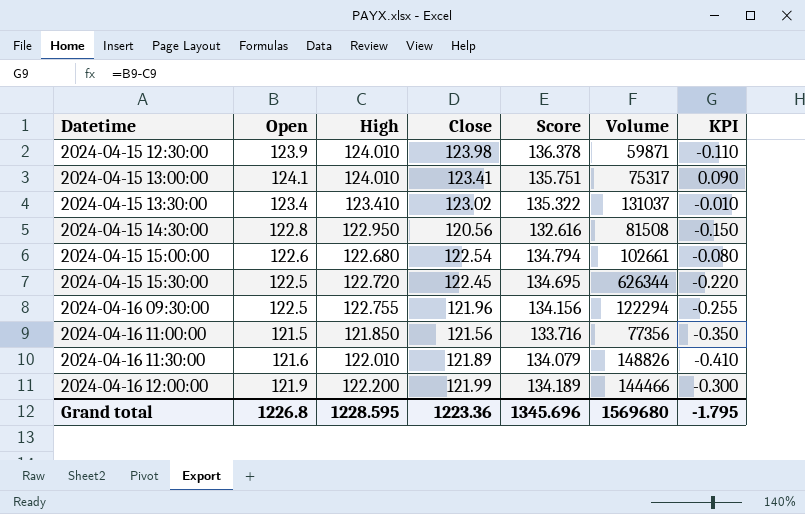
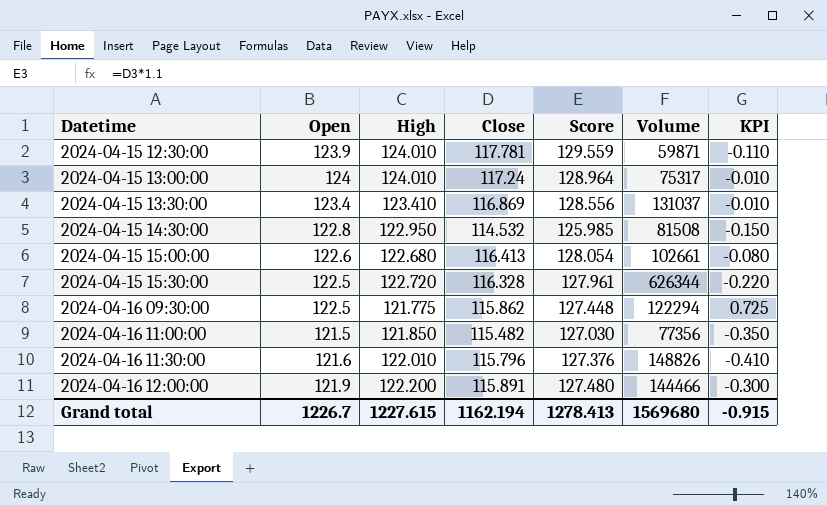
2024-04-15 12:30:00 | Close: 123.98 -> 117.781
2024-04-15 12:30:00 | Score: 136.378 -> 129.559
2024-04-15 13:00:00 | Open: 124.1 -> 124
2024-04-15 13:00:00 | Close: 123.41 -> 117.24
2024-04-15 13:00:00 | Score: 135.751 -> 128.964
2024-04-15 13:00:00 | KPI: 0.090 -> -0.010
2024-04-15 13:30:00 | Close: 123.02 -> 116.869
2024-04-15 13:30:00 | Score: 135.322 -> 128.556
2024-04-15 14:30:00 | Close: 120.56 -> 114.532
2024-04-15 14:30:00 | Score: 132.616 -> 125.985
2024-04-15 15:00:00 | Close: 122.54 -> 116.413
2024-04-15 15:00:00 | Score: 134.794 -> 128.054
2024-04-15 15:30:00 | Close: 122.45 -> 116.328
2024-04-15 15:30:00 | Score: 134.695 -> 127.961
2024-04-16 09:30:00 | High: 122.755 -> 121.775
2024-04-16 09:30:00 | Close: 121.96 -> 115.862
2024-04-16 09:30:00 | Score: 134.156 -> 127.448
2024-04-16 09:30:00 | KPI: -0.255 -> 0.725
2024-04-16 11:00:00 | Close: 121.56 -> 115.482
2024-04-16 11:00:00 | Score: 133.716 -> 127.030
2024-04-16 11:30:00 | Close: 121.89 -> 115.796
2024-04-16 11:30:00 | Score: 134.079 -> 127.376
2024-04-16 12:00:00 | Close: 121.99 -> 115.891
2024-04-16 12:00:00 | Score: 134.189 -> 127.480
Grand total | Open: 1226.8 -> 1226.7
Grand total | High: 1228.595 -> 1227.615
Grand total | Close: 1223.36 -> 1162.194
Grand total | Score: 1345.696 -> 1278.413
Grand total | KPI: -1.795 -> -0.915

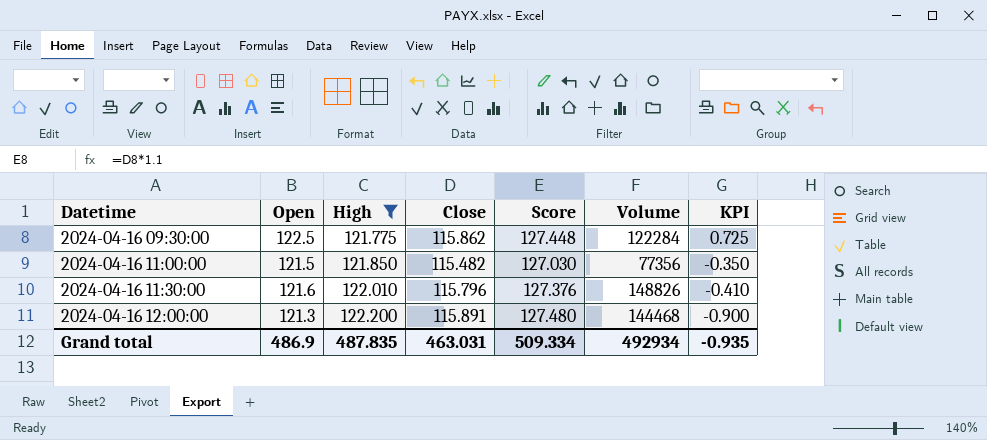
filter: none -> High <= 122.200
2024-04-16 09:30:00 | Volume: 122294 -> 122284
2024-04-16 12:00:00 | Open: 121.9 -> 121.3
2024-04-16 12:00:00 | Volume: 144466 -> 144468
2024-04-16 12:00:00 | KPI: -0.300 -> -0.900
Grand total | Open: 1226.7 -> 486.9
Grand total | High: 1227.615 -> 487.835
Grand total | Close: 1162.194 -> 463.031
Grand total | Score: 1278.413 -> 509.334
Grand total | Volume: 1569680 -> 492934
Grand total | KPI: -0.915 -> -0.935

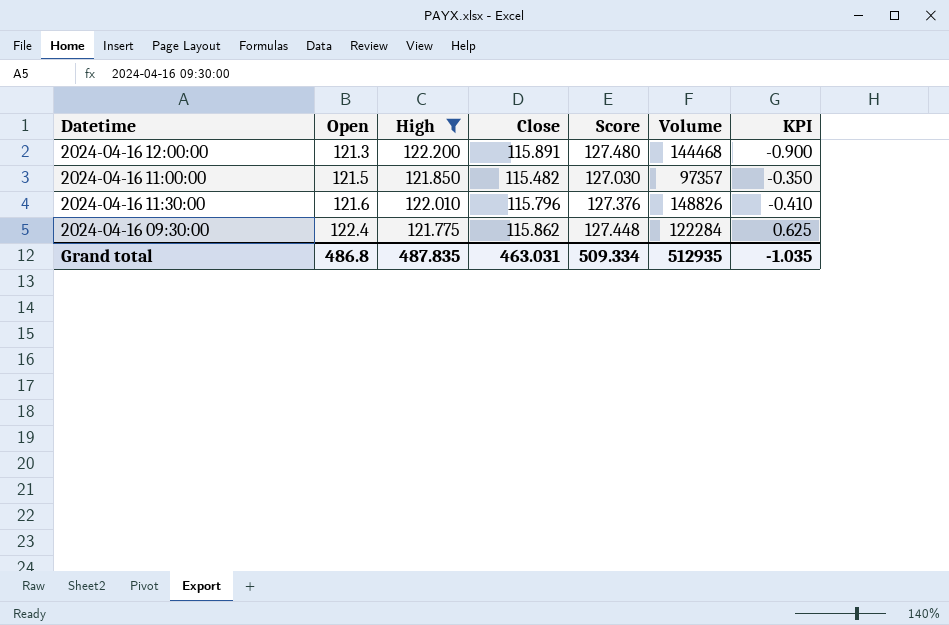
row order: Datetime ascending -> Open ascending
2024-04-16 11:00:00 | Volume: 77356 -> 97357
2024-04-16 09:30:00 | Open: 122.5 -> 122.4
2024-04-16 09:30:00 | KPI: 0.725 -> 0.625
Grand total | Open: 486.9 -> 486.8
Grand total | Volume: 492934 -> 512935
Grand total | KPI: -0.935 -> -1.035

